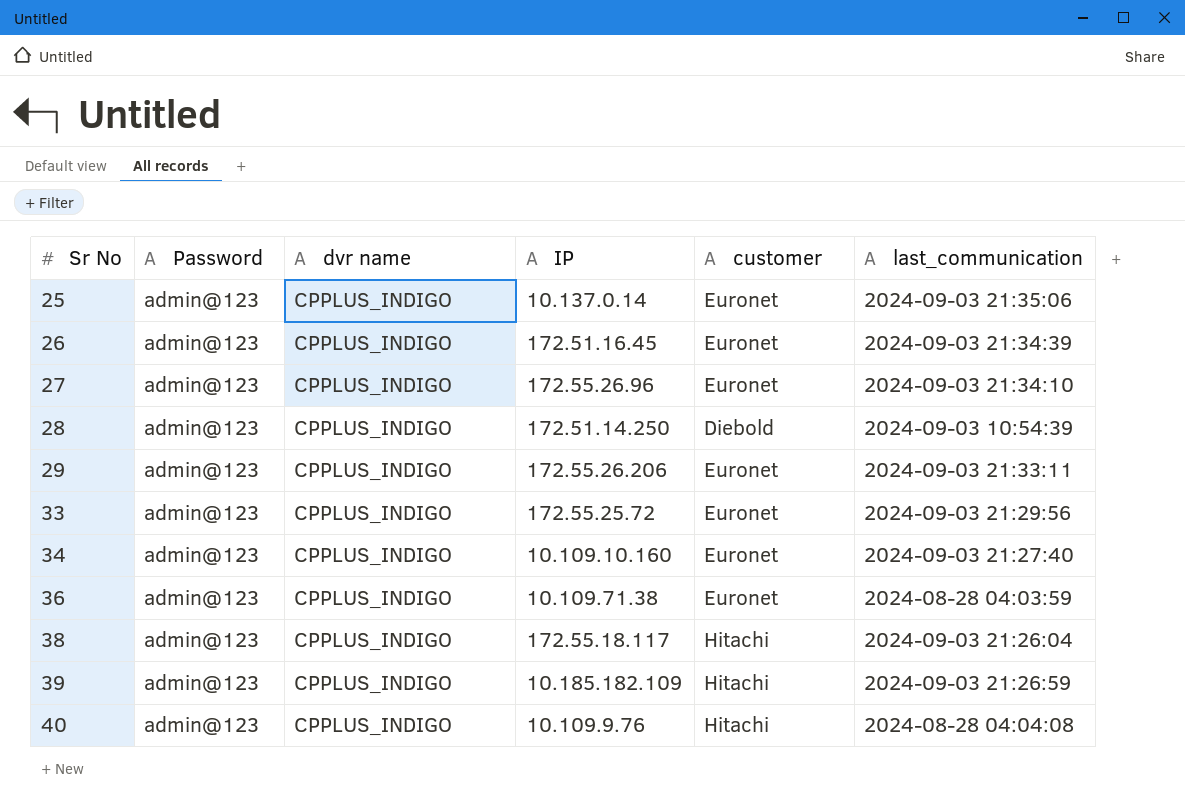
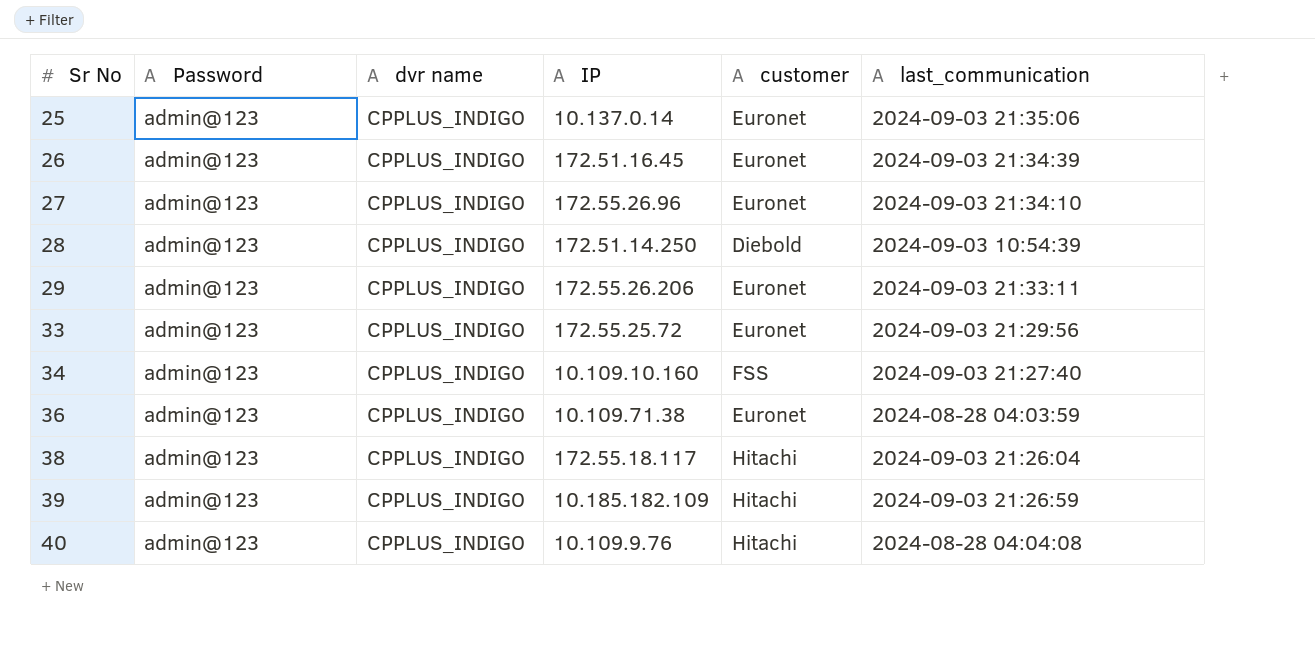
34 | customer: Euronet -> FSS

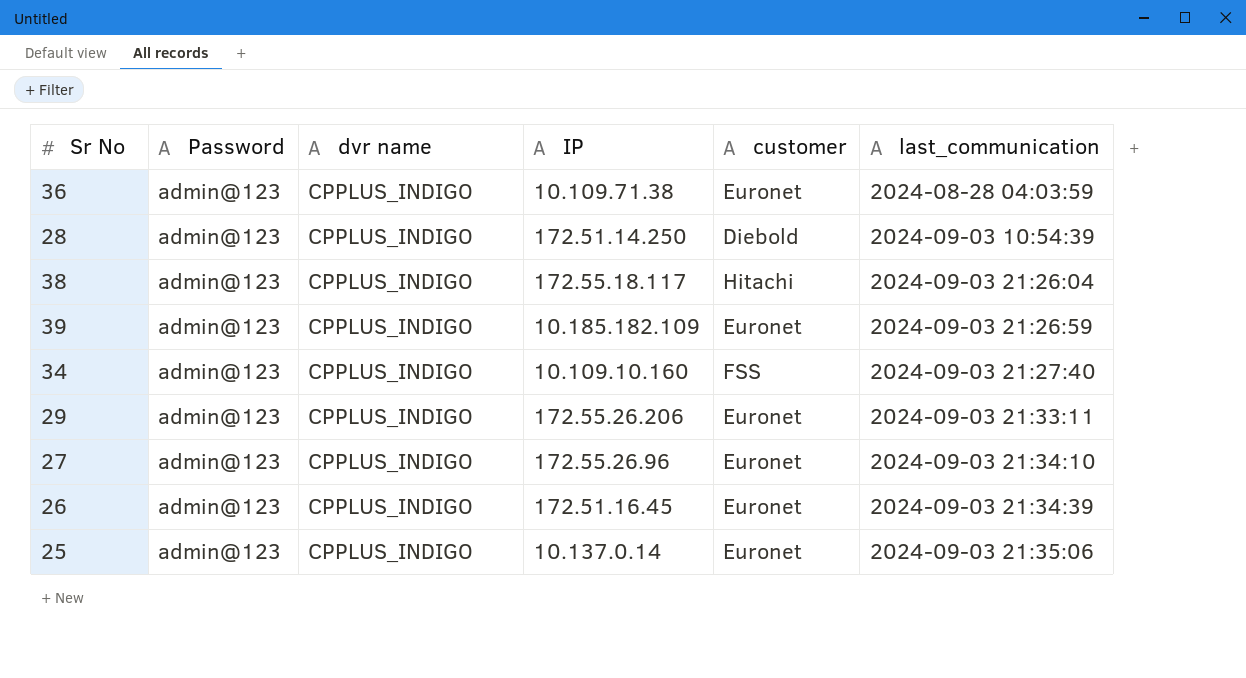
row order: Sr No ascending -> last_communication ascending
row 33: admin@123 | CPPLUS_INDIGO | 172.55.25.72 | Euronet | 2024-09-03 21:29:56 -> none
row 40: admin@123 | CPPLUS_INDIGO | 10.109.9.76 | Hitachi | 2024-08-28 04:04:08 -> none
39 | customer: Hitachi -> Euronet

